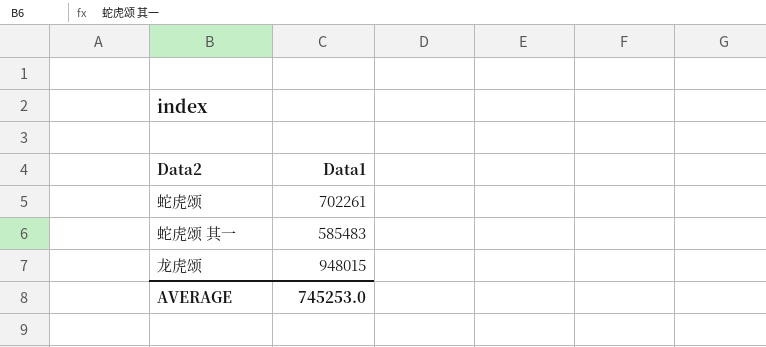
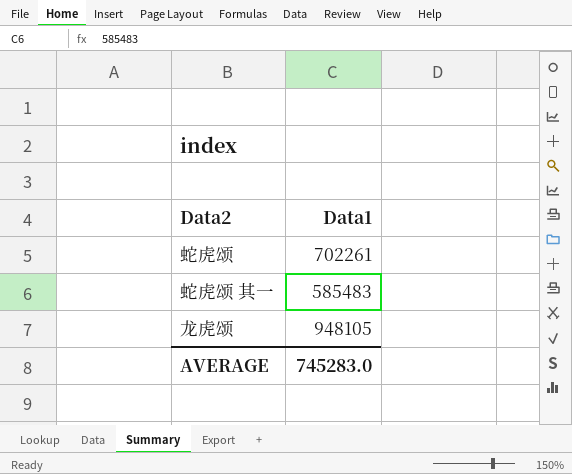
龙虎颂 | Data1: 948015 -> 948105
AVERAGE | Data1: 745253.0 -> 745283.0

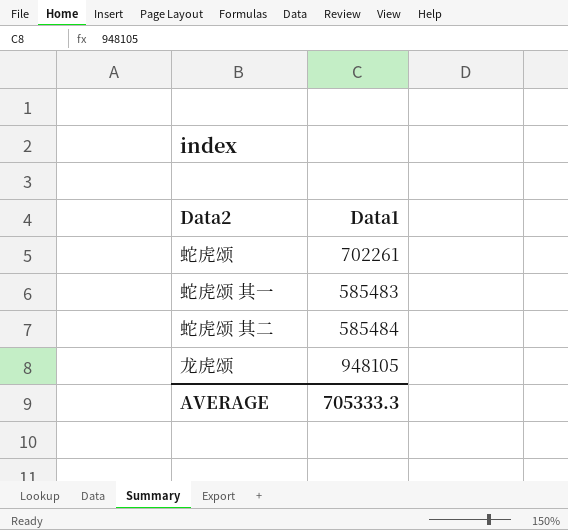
row 蛇虎颂 其二: none -> 585484
AVERAGE | Data1: 745283.0 -> 705333.3

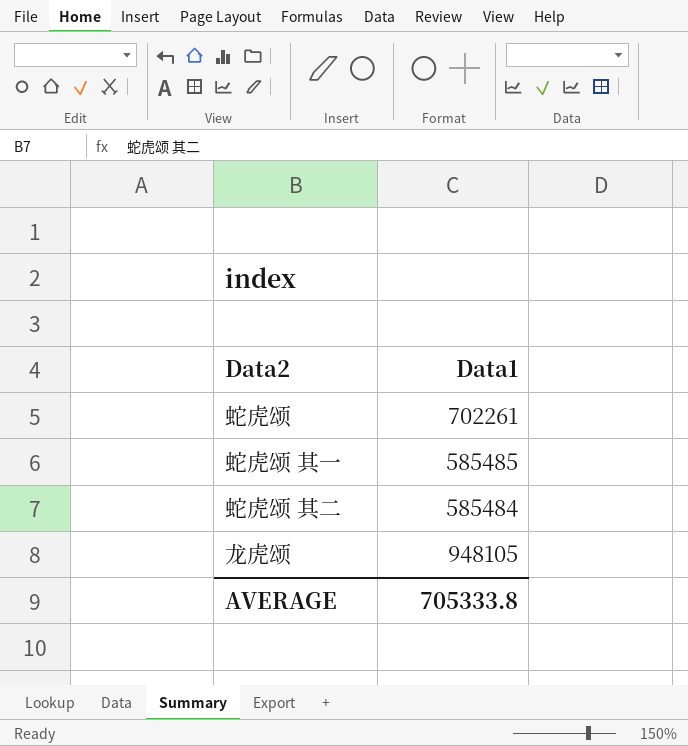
蛇虎颂 其一 | Data1: 585483 -> 585485
AVERAGE | Data1: 705333.3 -> 705333.8

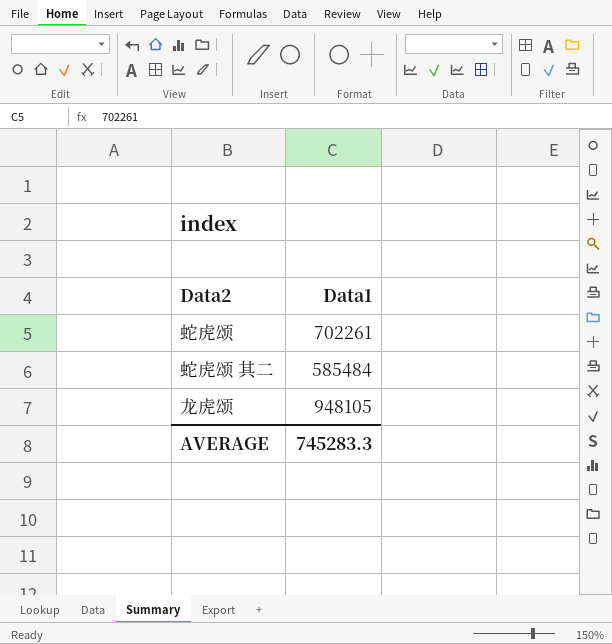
row 蛇虎颂 其一: 585485 -> none
AVERAGE | Data1: 705333.8 -> 745283.3

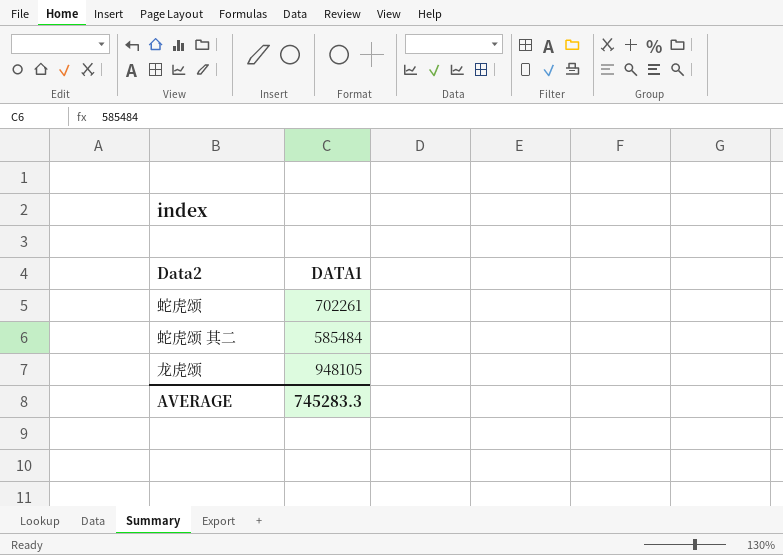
column name: Data1 -> DATA1

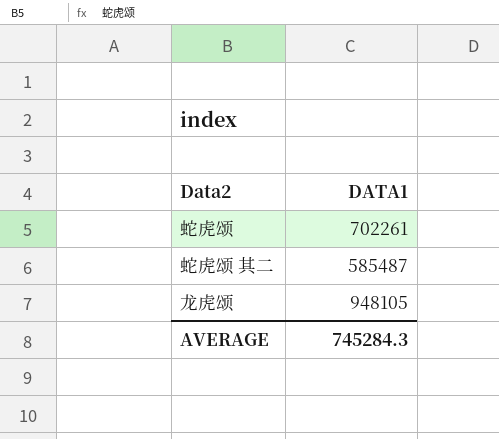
蛇虎颂 其二 | DATA1: 585484 -> 585487
AVERAGE | DATA1: 745283.3 -> 745284.3

